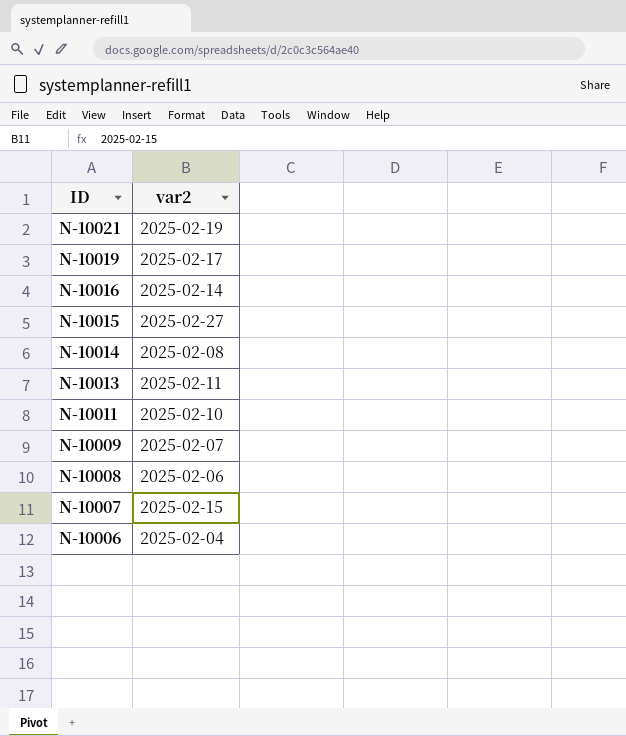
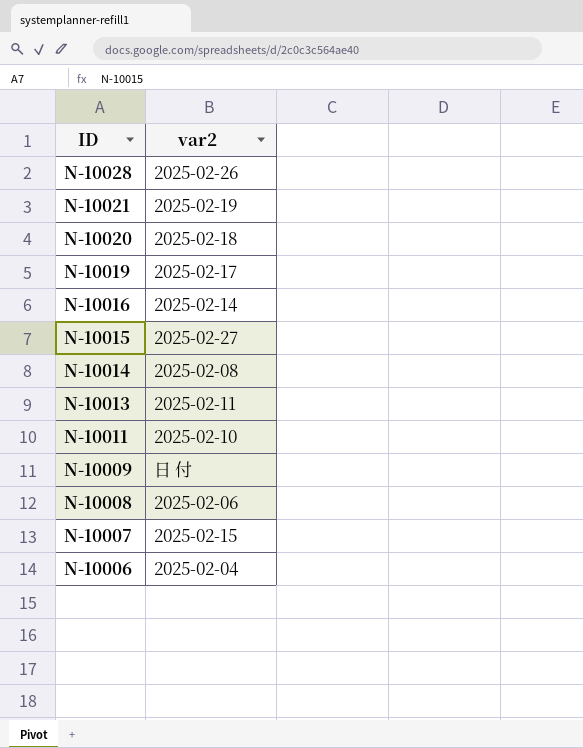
row N-10028: none -> 2025-02-26
row N-10020: none -> 2025-02-18
N-10009 | var2: 2025-02-07 -> 日 付

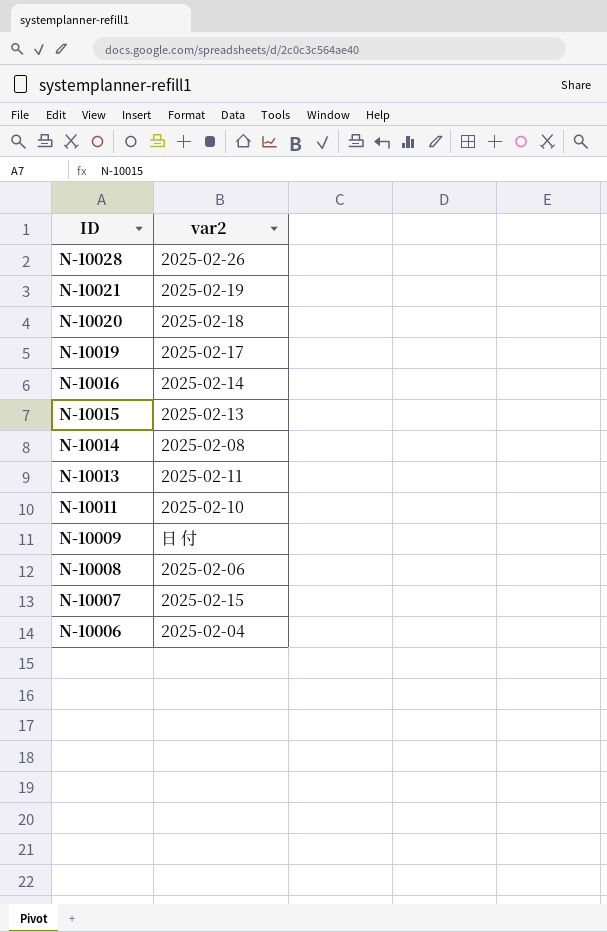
N-10015 | var2: 2025-02-27 -> 2025-02-13

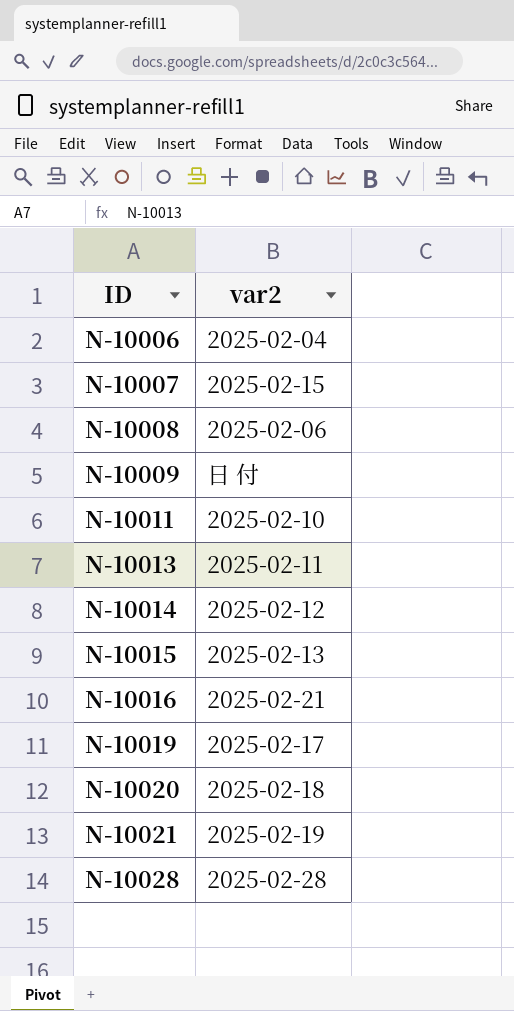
row order: ID descending -> ID ascending
N-10014 | var2: 2025-02-08 -> 2025-02-12
N-10016 | var2: 2025-02-14 -> 2025-02-21
N-10028 | var2: 2025-02-26 -> 2025-02-28

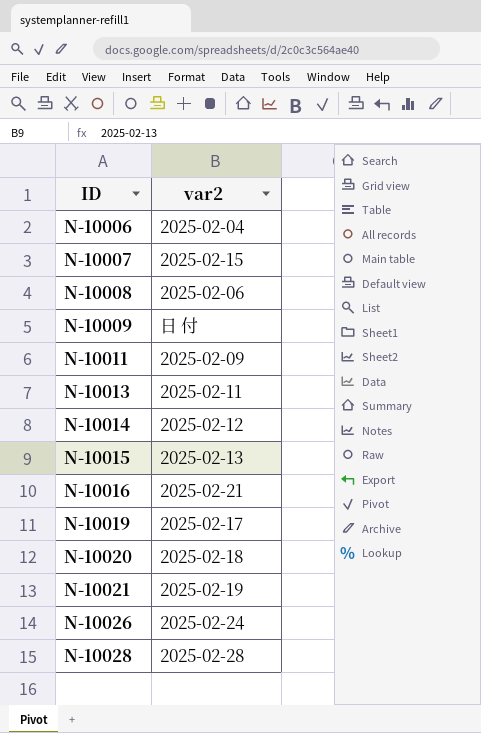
N-10011 | var2: 2025-02-10 -> 2025-02-09
row N-10026: none -> 2025-02-24

